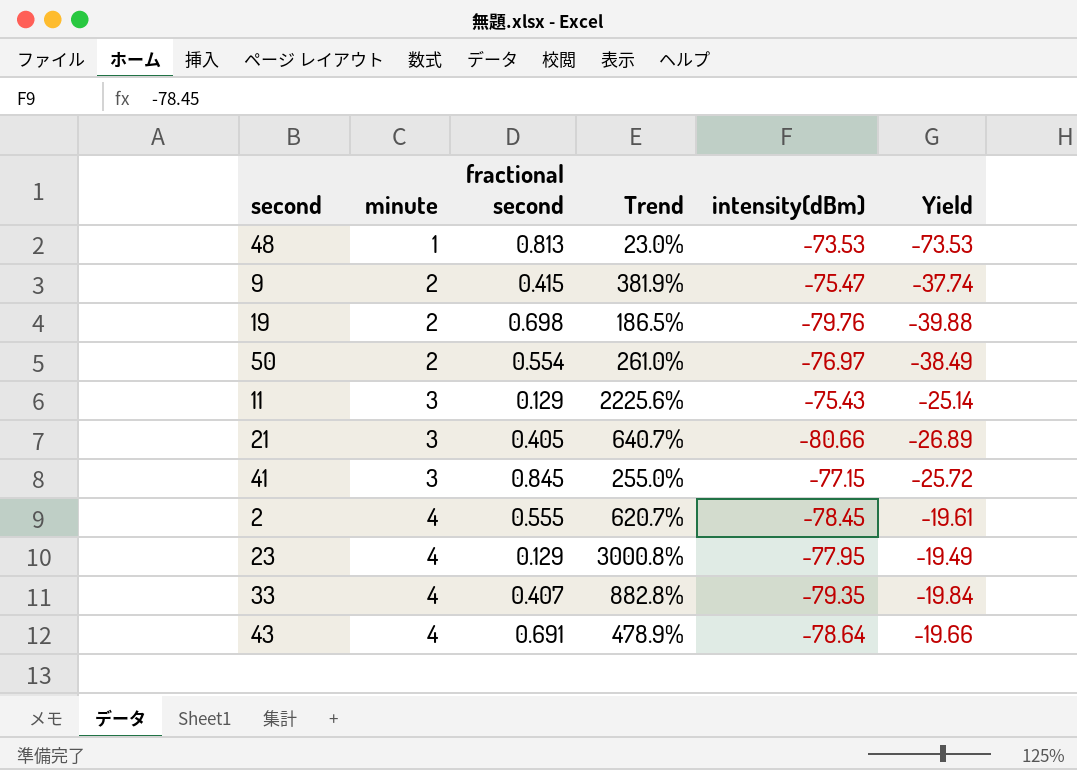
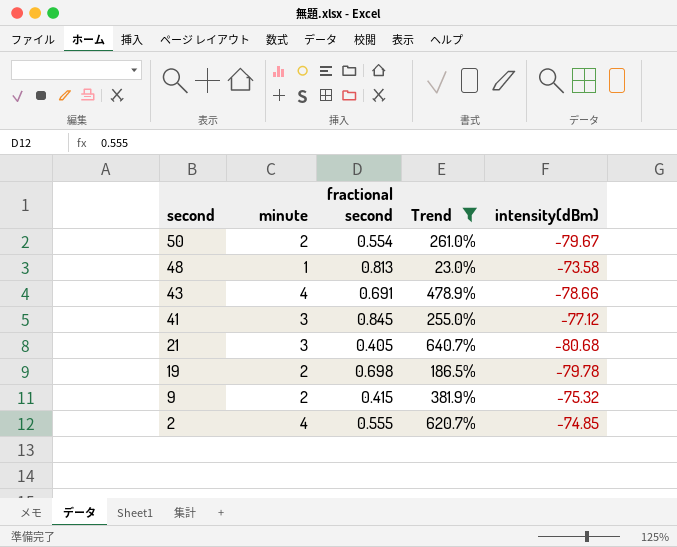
filter: none -> Trend <= 640.7%
row order: minute ascending -> second descending
column Yield | formula: [intensity(dBm)] / [minute] -> none
50 | intensity(dBm): -76.97 -> -79.67
48 | intensity(dBm): -73.53 -> -73.58
43 | intensity(dBm): -78.64 -> -78.66
41 | intensity(dBm): -77.15 -> -77.12
21 | intensity(dBm): -80.66 -> -80.68
19 | intensity(dBm): -79.76 -> -79.78
9 | intensity(dBm): -75.47 -> -75.32
2 | intensity(dBm): -78.45 -> -74.85

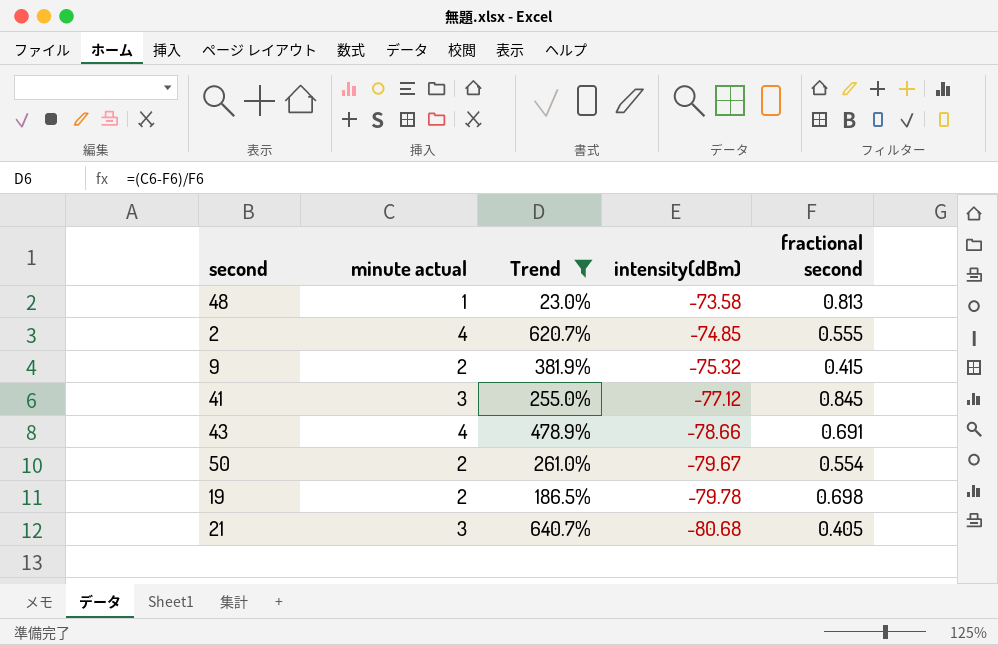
row order: second descending -> intensity(dBm) descending
column name: minute -> minute actual
column fractional second | position: 3 -> 5

